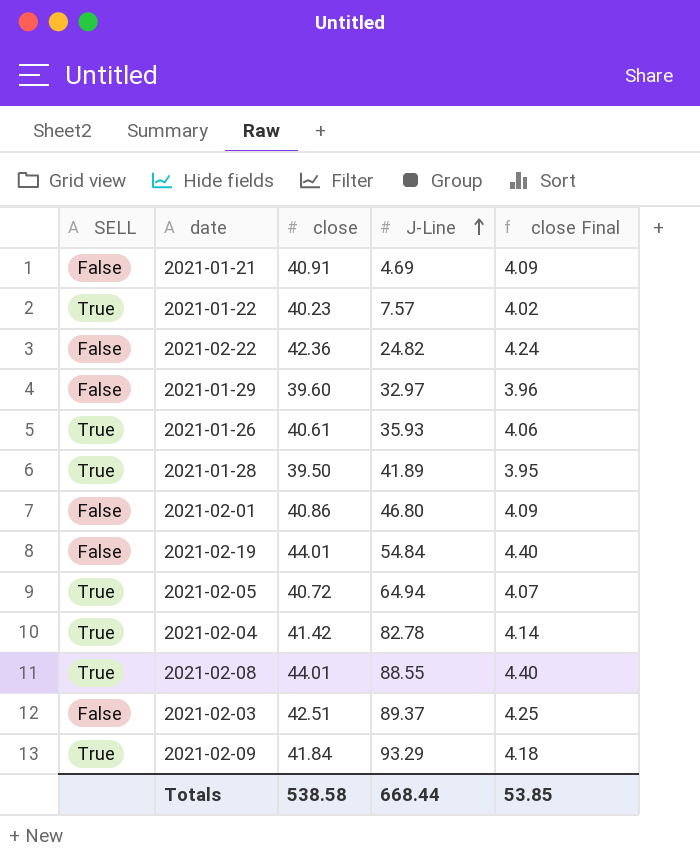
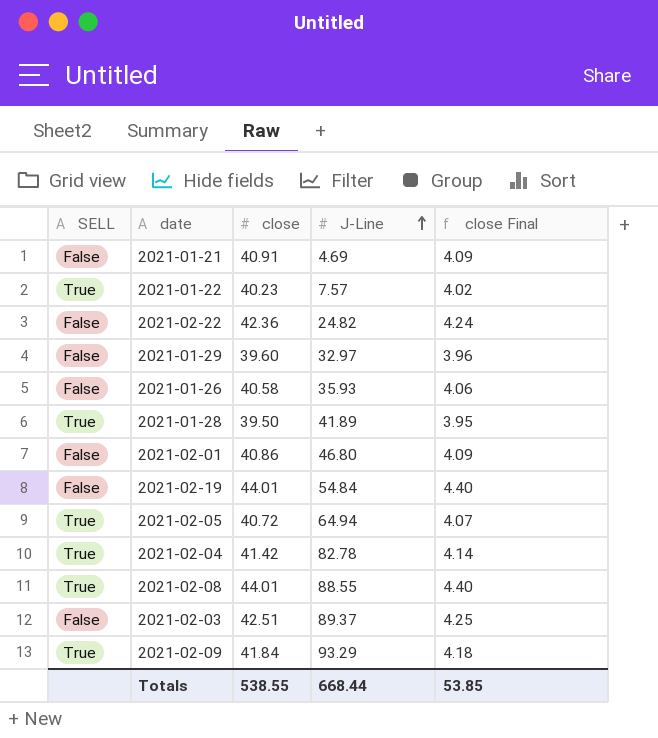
2021-01-26 | SELL: True -> False
2021-01-26 | close: 40.61 -> 40.58
Totals | close: 538.58 -> 538.55

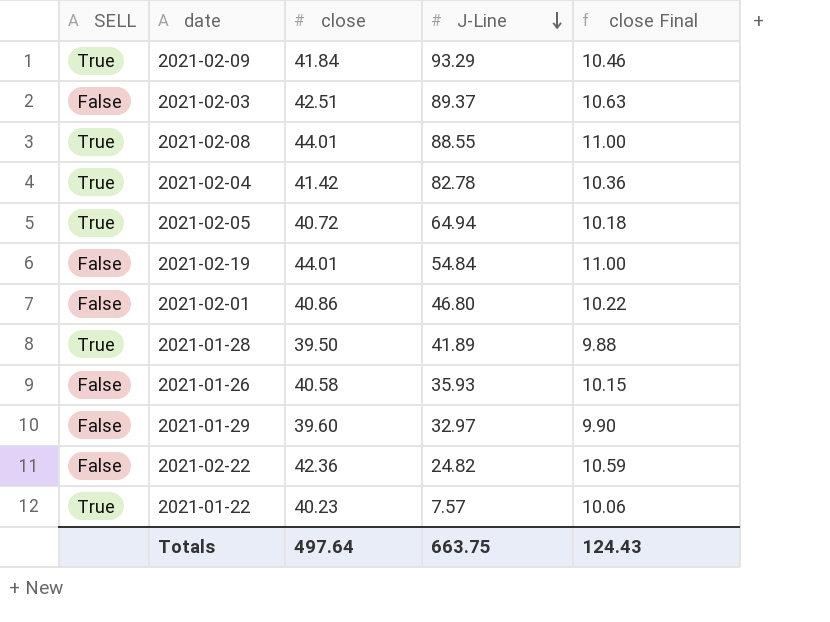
row order: J-Line ascending -> J-Line descending
column close Final | formula: [close] * 0.1 -> [close] * 0.25
row 2021-01-21: False | 40.91 | 4.69 | 4.09 -> none
Totals | close: 538.55 -> 497.64
Totals | J-Line: 668.44 -> 663.75
Totals | close Final: 53.85 -> 124.43

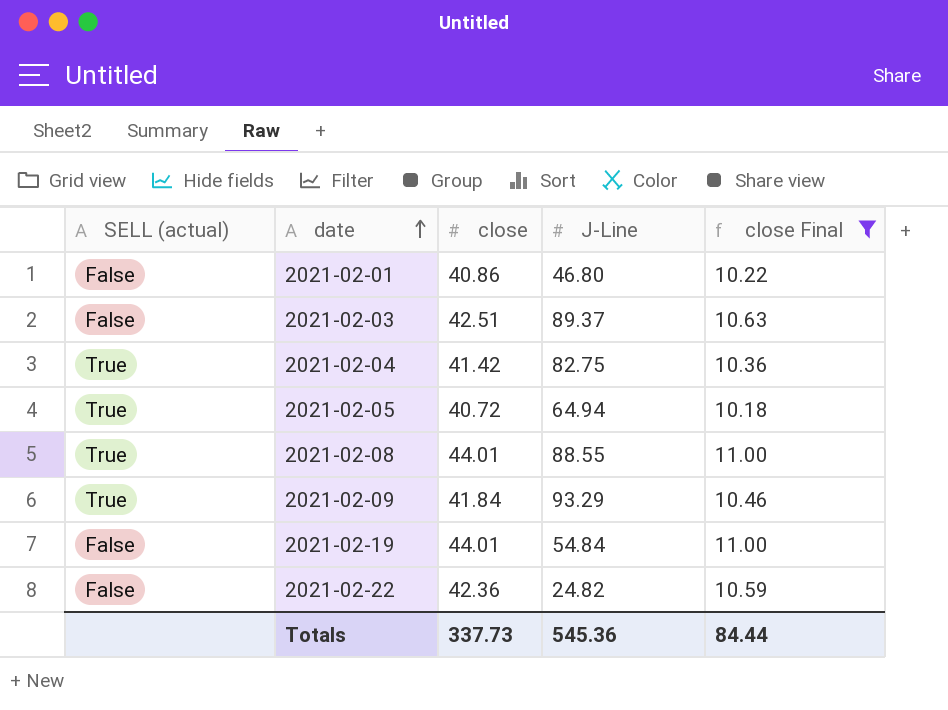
filter: none -> close Final >= 10.18
row order: J-Line descending -> date ascending
column name: SELL -> SELL (actual)
2021-02-04 | J-Line: 82.78 -> 82.75
Totals | close: 497.64 -> 337.73
Totals | J-Line: 663.75 -> 545.36
Totals | close Final: 124.43 -> 84.44

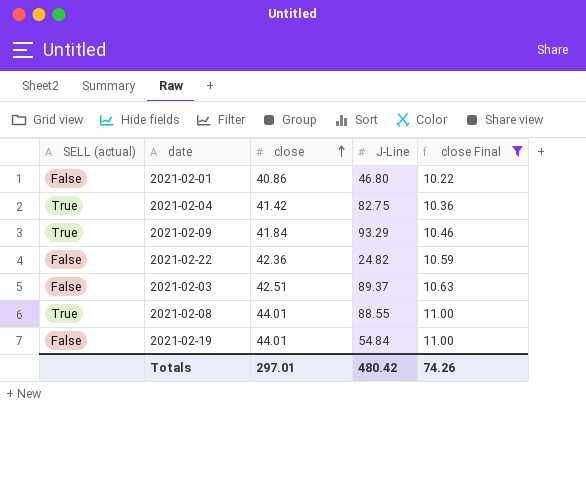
row order: date ascending -> close ascending
row 2021-02-05: True | 40.72 | 64.94 | 10.18 -> none
Totals | close: 337.73 -> 297.01
Totals | J-Line: 545.36 -> 480.42
Totals | close Final: 84.44 -> 74.26

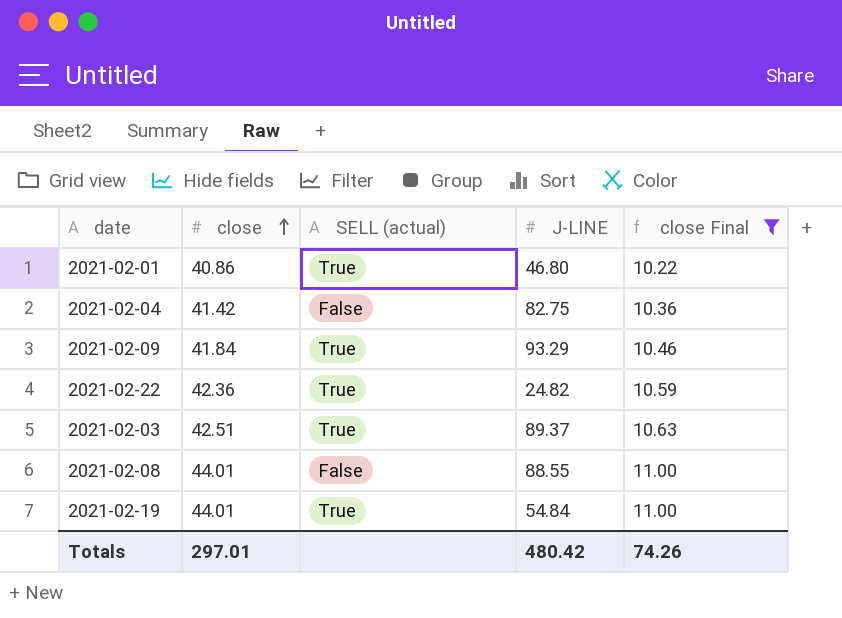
column SELL (actual) | position: 1 -> 3
column name: J-Line -> J-LINE
2021-02-01 | SELL (actual): False -> True
2021-02-04 | SELL (actual): True -> False
2021-02-22 | SELL (actual): False -> True
2021-02-03 | SELL (actual): False -> True
2021-02-08 | SELL (actual): True -> False
2021-02-19 | SELL (actual): False -> True

